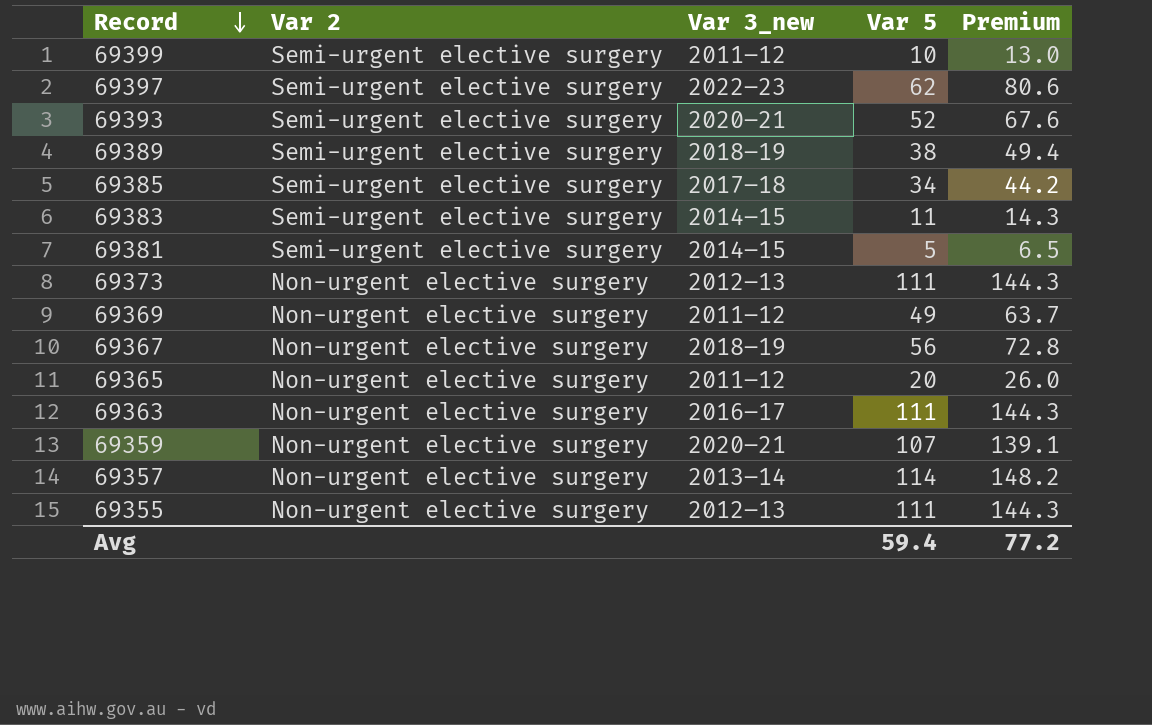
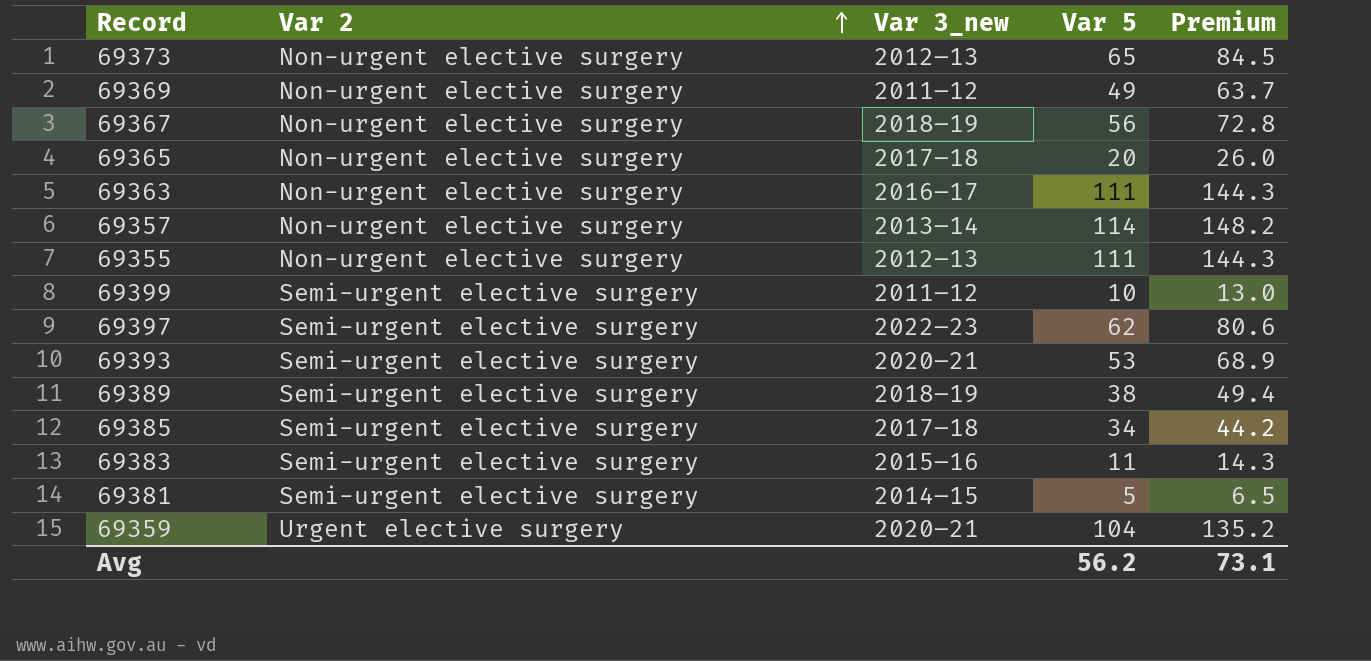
row order: Record descending -> Var 2 ascending
69373 | Var 5: 111 -> 65
69373 | Premium: 144.3 -> 84.5
69365 | Var 3_new: 2011–12 -> 2017–18
69393 | Var 5: 52 -> 53
69393 | Premium: 67.6 -> 68.9
69383 | Var 3_new: 2014–15 -> 2015–16
69359 | Var 2: Non-urgent elective surgery -> Urgent elective surgery
69359 | Var 5: 107 -> 104
69359 | Premium: 139.1 -> 135.2
Avg | Var 5: 59.4 -> 56.2
Avg | Premium: 77.2 -> 73.1

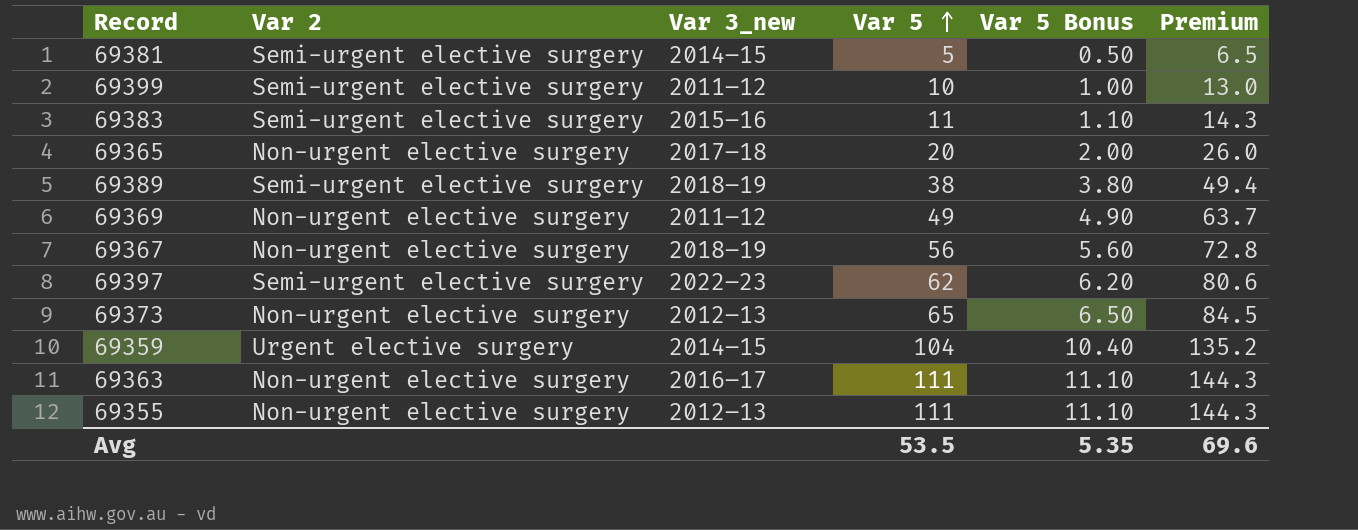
row order: Var 2 ascending -> Var 5 ascending
column Var 5 Bonus | formula: none -> [Var 5] * 0.1
row 69357: Non-urgent elective surgery | 2013–14 | 114 | 148.2 -> none
row 69393: Semi-urgent elective surgery | 2020–21 | 53 | 68.9 -> none
row 69385: Semi-urgent elective surgery | 2017–18 | 34 | 44.2 -> none
69359 | Var 3_new: 2020–21 -> 2014–15
Avg | Var 5: 56.2 -> 53.5
Avg | Premium: 73.1 -> 69.6

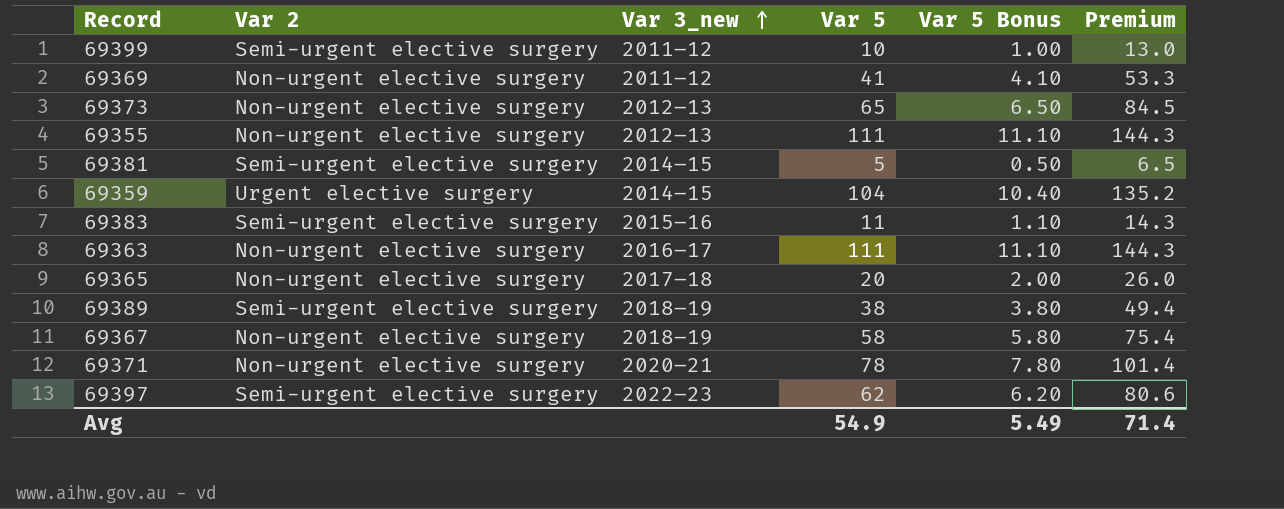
row order: Var 5 ascending -> Var 3_new ascending
69369 | Var 5: 49 -> 41
69369 | Var 5 Bonus: 4.90 -> 4.10
69369 | Premium: 63.7 -> 53.3
69367 | Var 5: 56 -> 58
69367 | Var 5 Bonus: 5.60 -> 5.80
69367 | Premium: 72.8 -> 75.4
row 69371: none -> Non-urgent elective surgery | 2020–21 | 78 | 7.80 | 101.4
Avg | Var 5: 53.5 -> 54.9
Avg | Var 5 Bonus: 5.35 -> 5.49
Avg | Premium: 69.6 -> 71.4

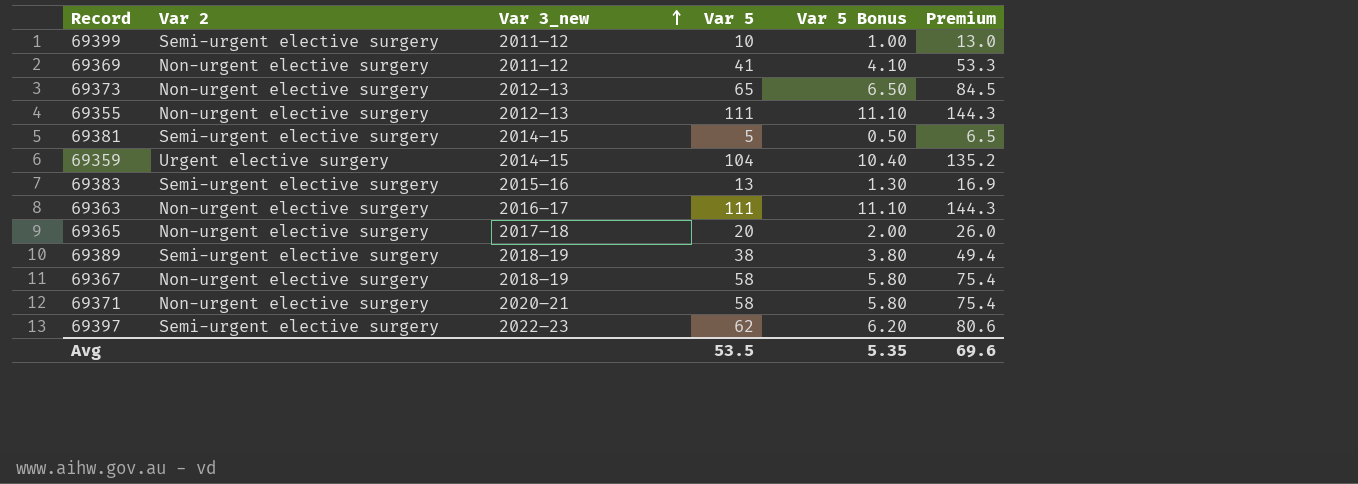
69383 | Var 5: 11 -> 13
69383 | Var 5 Bonus: 1.10 -> 1.30
69383 | Premium: 14.3 -> 16.9
69371 | Var 5: 78 -> 58
69371 | Var 5 Bonus: 7.80 -> 5.80
69371 | Premium: 101.4 -> 75.4
Avg | Var 5: 54.9 -> 53.5
Avg | Var 5 Bonus: 5.49 -> 5.35
Avg | Premium: 71.4 -> 69.6

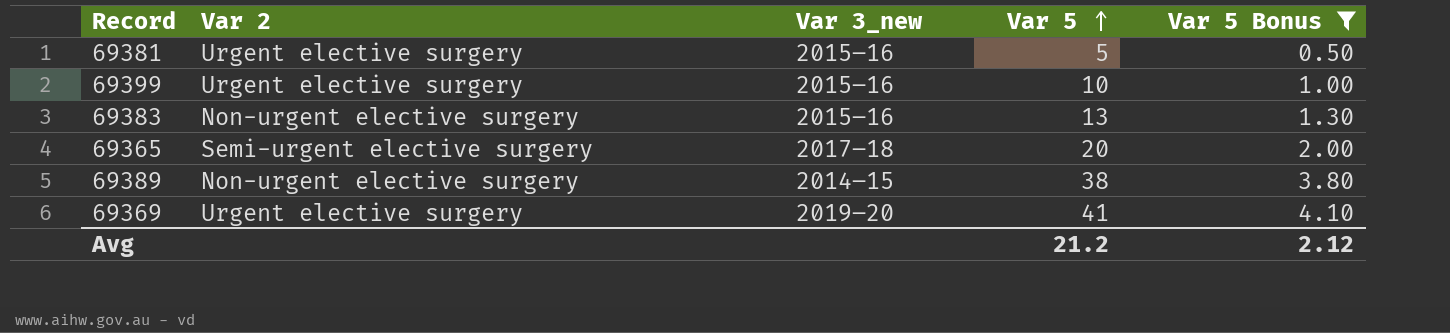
filter: none -> Var 5 Bonus <= 4.10
row order: Var 3_new ascending -> Var 5 ascending
column Premium | formula: [Var 5] * 1.3 -> none
69381 | Var 2: Semi-urgent elective surgery -> Urgent elective surgery
69381 | Var 3_new: 2014–15 -> 2015–16
69399 | Var 2: Semi-urgent elective surgery -> Urgent elective surgery
69399 | Var 3_new: 2011–12 -> 2015–16
69383 | Var 2: Semi-urgent elective surgery -> Non-urgent elective surgery
69365 | Var 2: Non-urgent elective surgery -> Semi-urgent elective surgery
69389 | Var 2: Semi-urgent elective surgery -> Non-urgent elective surgery
69389 | Var 3_new: 2018–19 -> 2014–15
69369 | Var 2: Non-urgent elective surgery -> Urgent elective surgery
69369 | Var 3_new: 2011–12 -> 2019–20
Avg | Var 5: 53.5 -> 21.2
Avg | Var 5 Bonus: 5.35 -> 2.12

